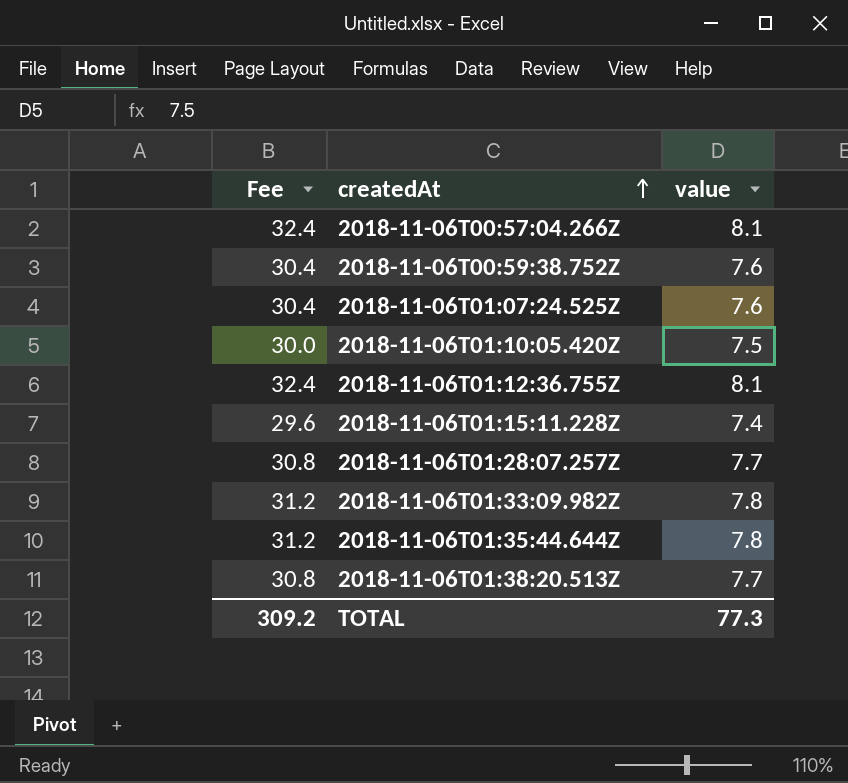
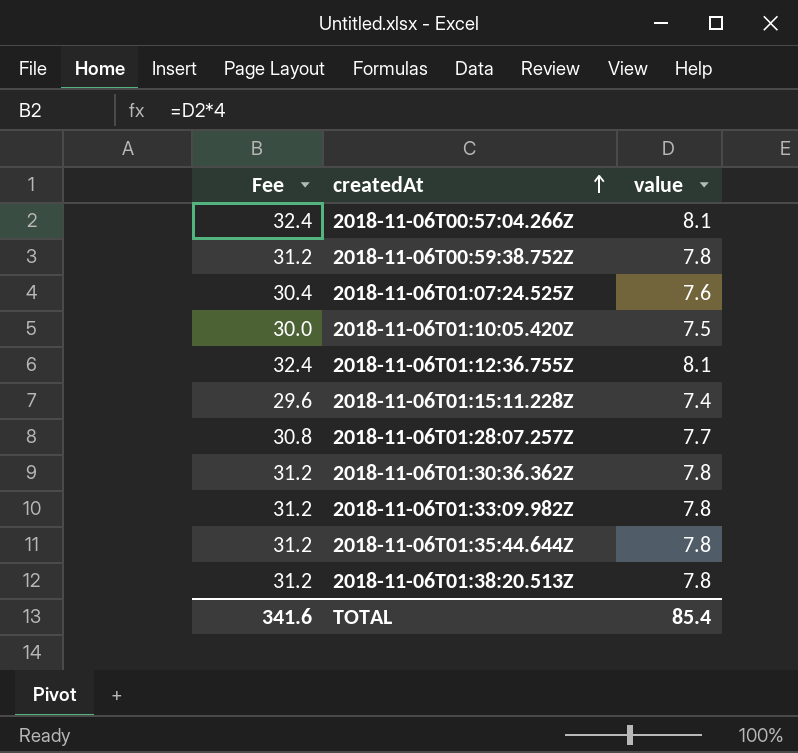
2018-11-06T00:59:38.752Z | Fee: 30.4 -> 31.2
2018-11-06T00:59:38.752Z | value: 7.6 -> 7.8
row 2018-11-06T01:30:36.362Z: none -> 31.2 | 7.8
2018-11-06T01:38:20.513Z | Fee: 30.8 -> 31.2
2018-11-06T01:38:20.513Z | value: 7.7 -> 7.8
TOTAL | Fee: 309.2 -> 341.6
TOTAL | value: 77.3 -> 85.4

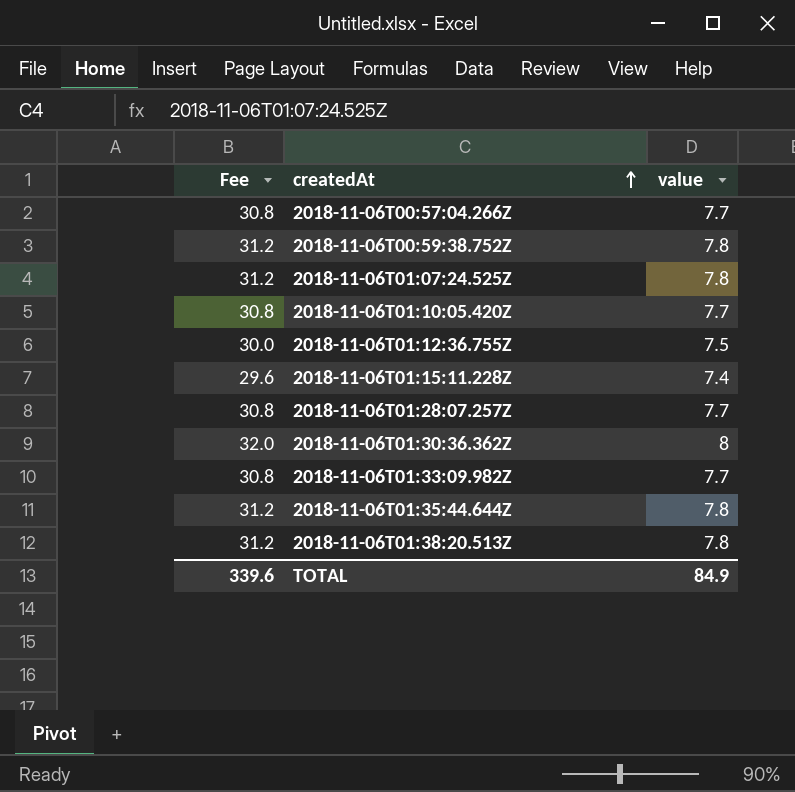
2018-11-06T00:57:04.266Z | Fee: 32.4 -> 30.8
2018-11-06T00:57:04.266Z | value: 8.1 -> 7.7
2018-11-06T01:07:24.525Z | Fee: 30.4 -> 31.2
2018-11-06T01:07:24.525Z | value: 7.6 -> 7.8
2018-11-06T01:10:05.420Z | Fee: 30.0 -> 30.8
2018-11-06T01:10:05.420Z | value: 7.5 -> 7.7
2018-11-06T01:12:36.755Z | Fee: 32.4 -> 30.0
2018-11-06T01:12:36.755Z | value: 8.1 -> 7.5
2018-11-06T01:30:36.362Z | Fee: 31.2 -> 32.0
2018-11-06T01:30:36.362Z | value: 7.8 -> 8
2018-11-06T01:33:09.982Z | Fee: 31.2 -> 30.8
2018-11-06T01:33:09.982Z | value: 7.8 -> 7.7
TOTAL | Fee: 341.6 -> 339.6
TOTAL | value: 85.4 -> 84.9

